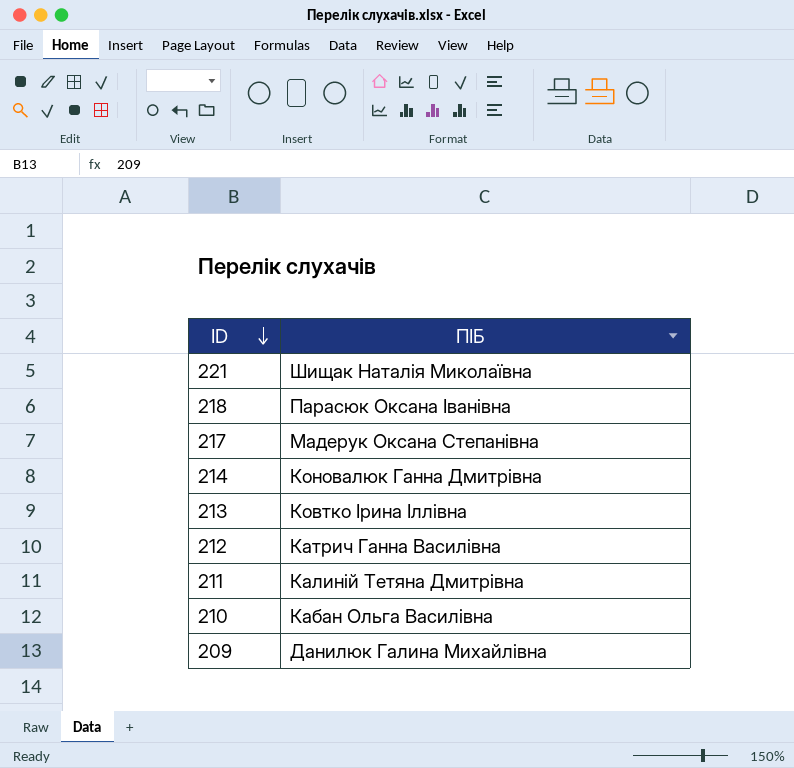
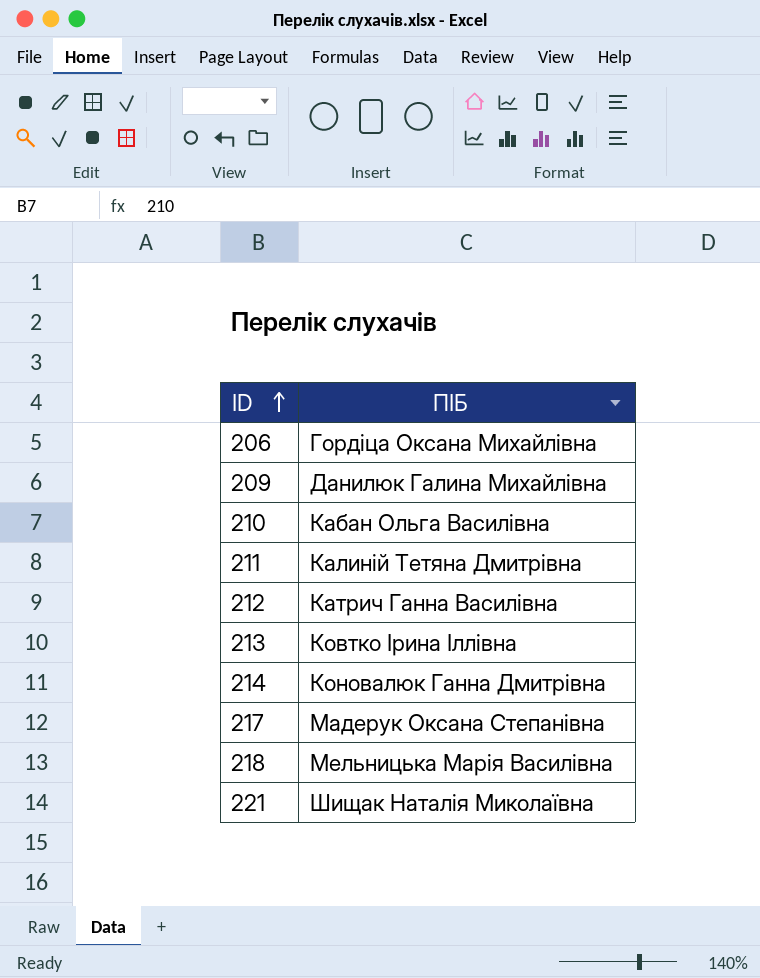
row order: ID descending -> ID ascending
row 206: none -> Гордіца Оксана Михайлівна
218 | ПІБ: Парасюк Оксана Іванівна -> Мельницька Марія Василівна

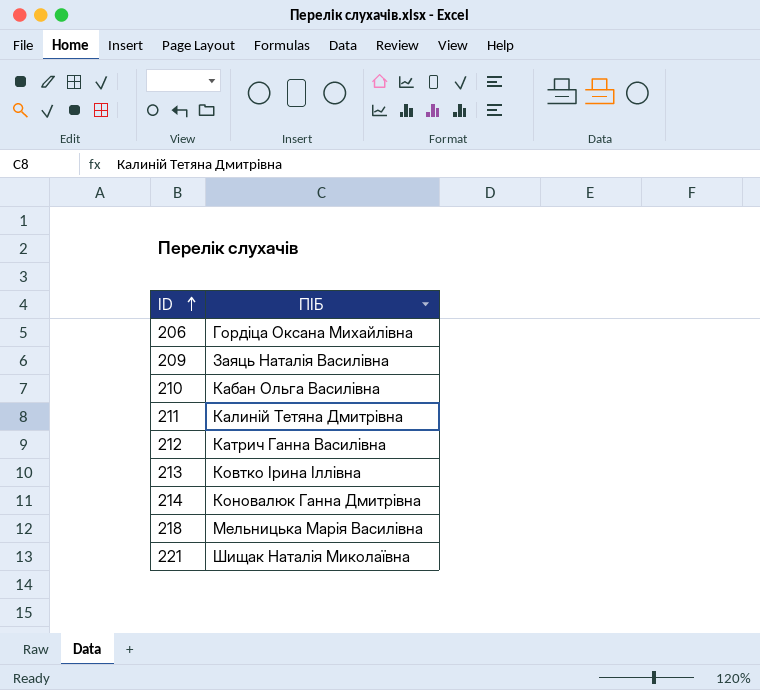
row 217: Мадерук Оксана Степанівна -> none
209 | ПІБ: Данилюк Галина Михайлівна -> Заяць Наталія Василівна

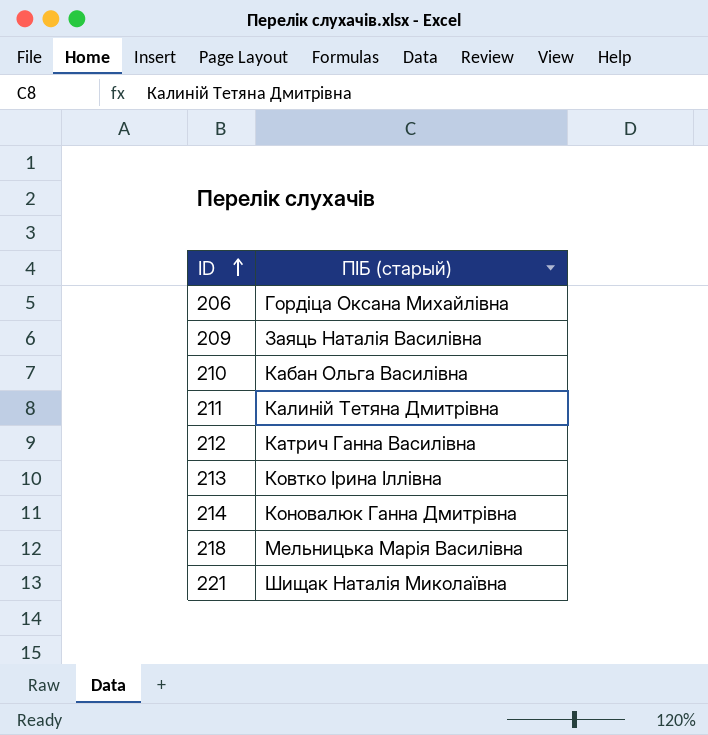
column name: ПІБ -> ПІБ (старый)

